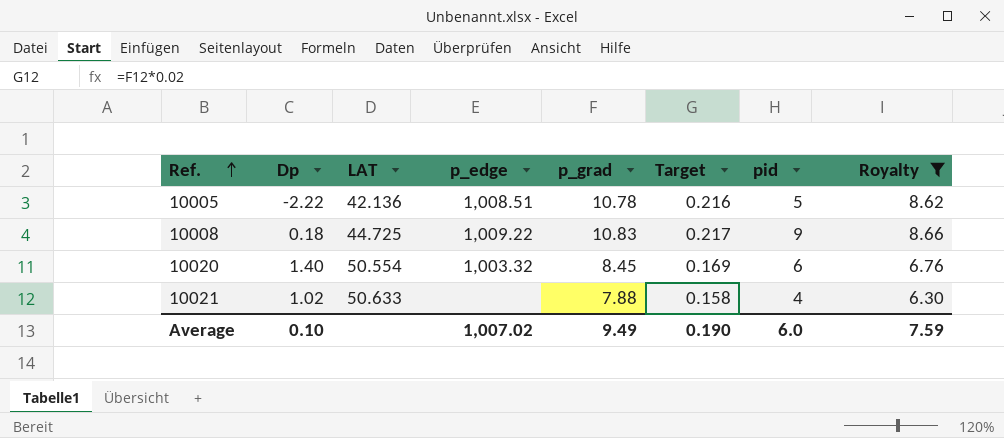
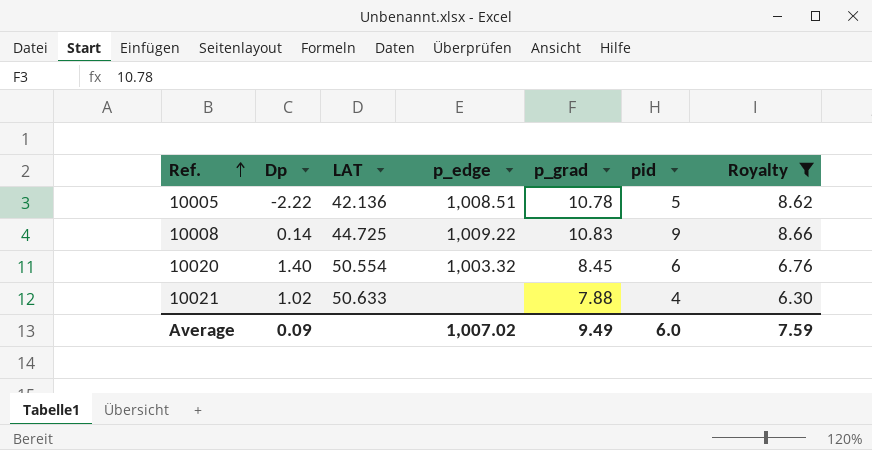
column Target | formula: [p_grad] * 0.02 -> none
10008 | Dp: 0.18 -> 0.14
Average | Dp: 0.10 -> 0.09

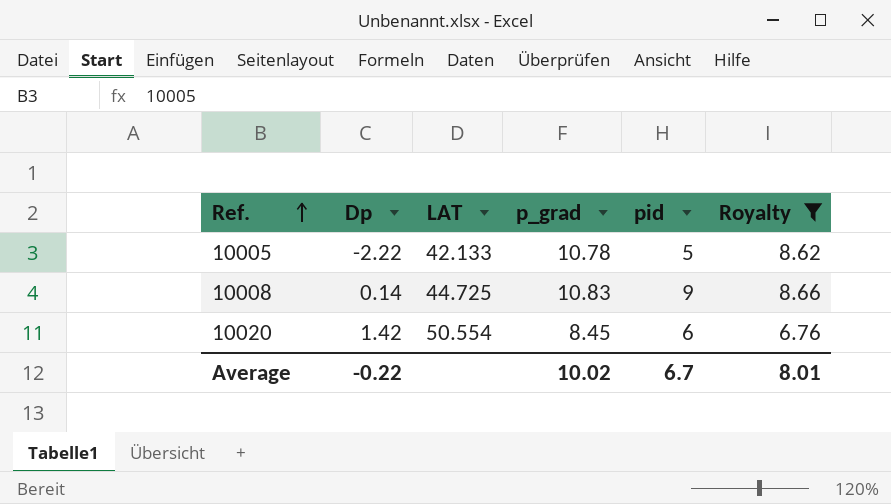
column p_edge | position: 4 -> none
row 10021: 1.02 | 50.633 | none | 7.88 | 4 | 6.30 -> none
10005 | LAT: 42.136 -> 42.133
10020 | Dp: 1.40 -> 1.42
Average | Dp: 0.09 -> -0.22
Average | p_grad: 9.49 -> 10.02
Average | pid: 6.0 -> 6.7
Average | Royalty: 7.59 -> 8.01

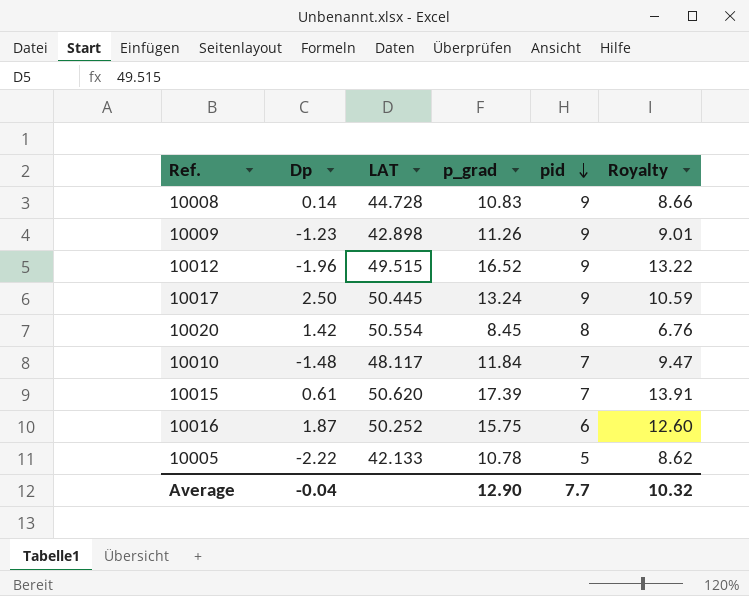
filter: Royalty <= 8.66 -> none
row order: Ref. ascending -> pid descending
10008 | LAT: 44.725 -> 44.728
10020 | pid: 6 -> 8
Average | Dp: -0.22 -> -0.04
Average | p_grad: 10.02 -> 12.90
Average | pid: 6.7 -> 7.7
Average | Royalty: 8.01 -> 10.32

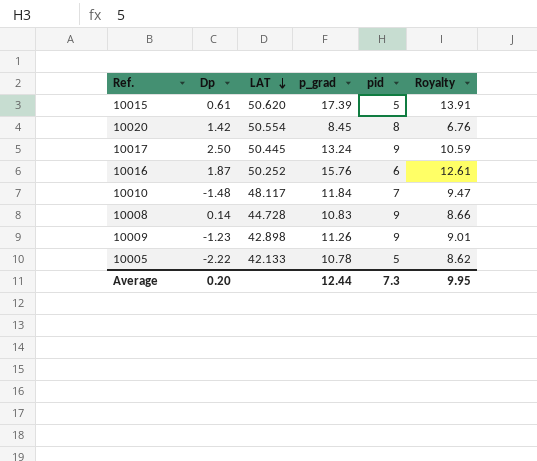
row order: pid descending -> LAT descending
row 10012: -1.96 | 49.515 | 16.52 | 9 | 13.22 -> none
10015 | pid: 7 -> 5
10016 | p_grad: 15.75 -> 15.76
10016 | Royalty: 12.60 -> 12.61
Average | Dp: -0.04 -> 0.20
Average | p_grad: 12.90 -> 12.44
Average | pid: 7.7 -> 7.3
Average | Royalty: 10.32 -> 9.95

